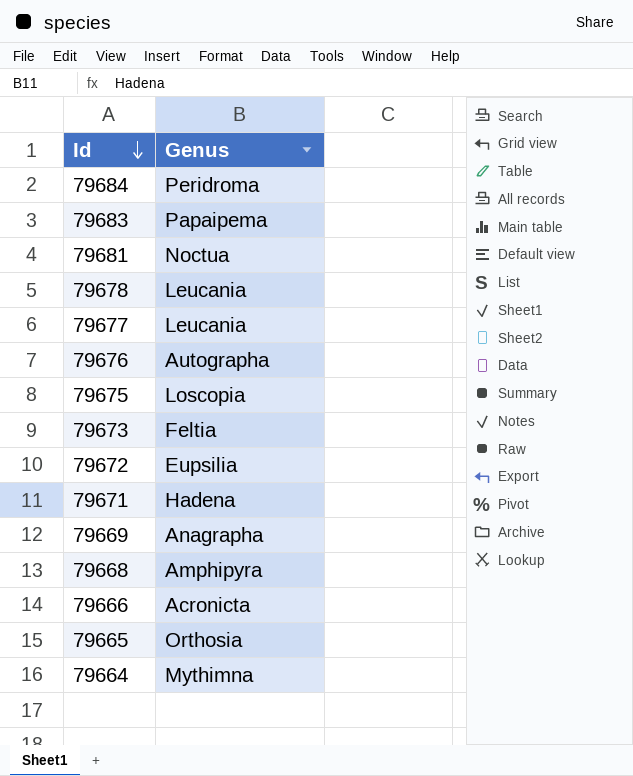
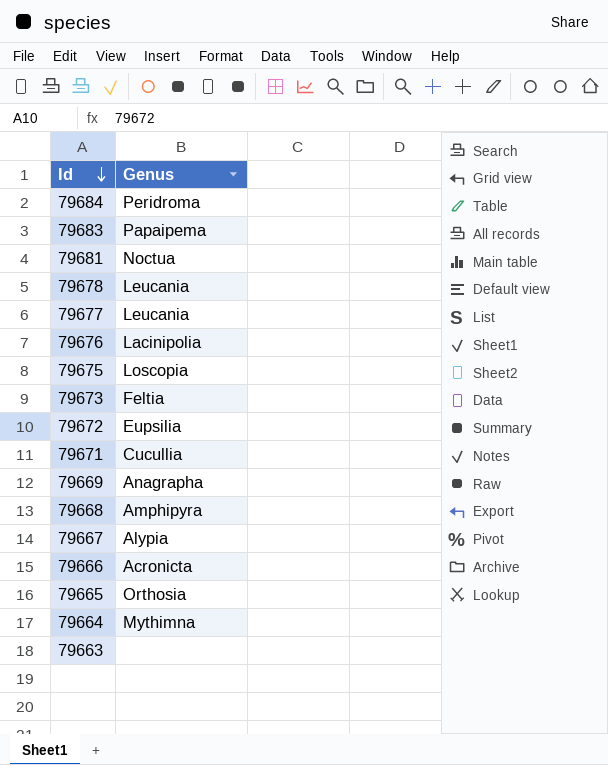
79676 | Genus: Autographa -> Lacinipolia
79671 | Genus: Hadena -> Cucullia
row 79667: none -> Alypia
row 79663: none -> none

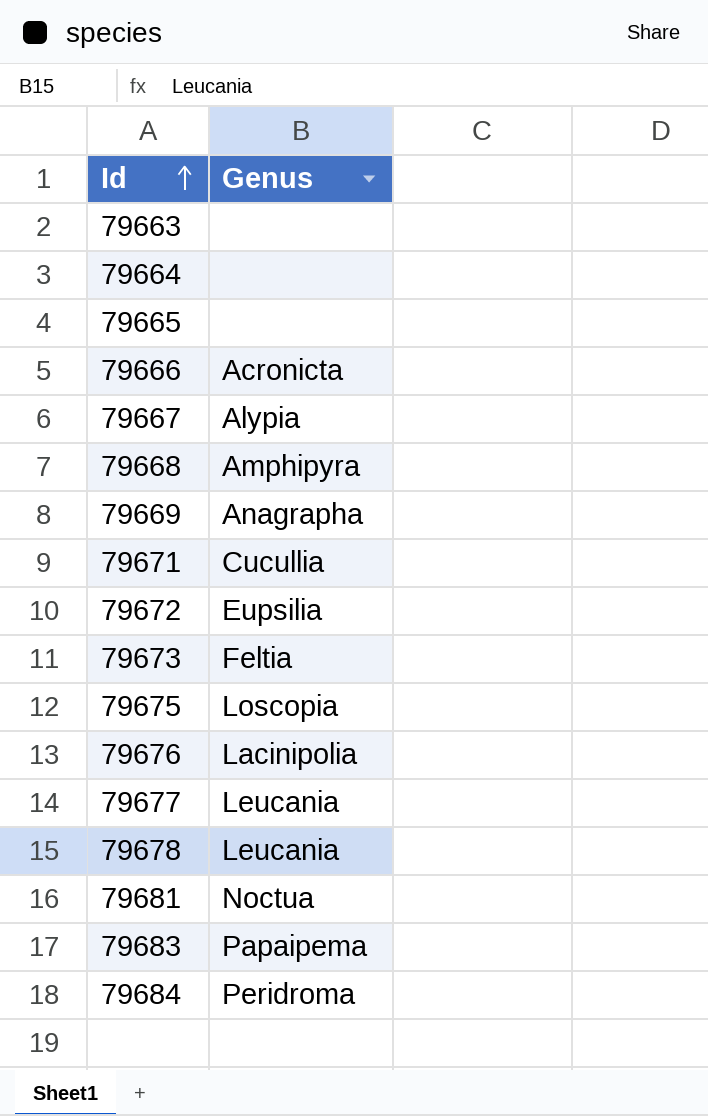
row order: Id descending -> Id ascending
79664 | Genus: Mythimna -> none
79665 | Genus: Orthosia -> none

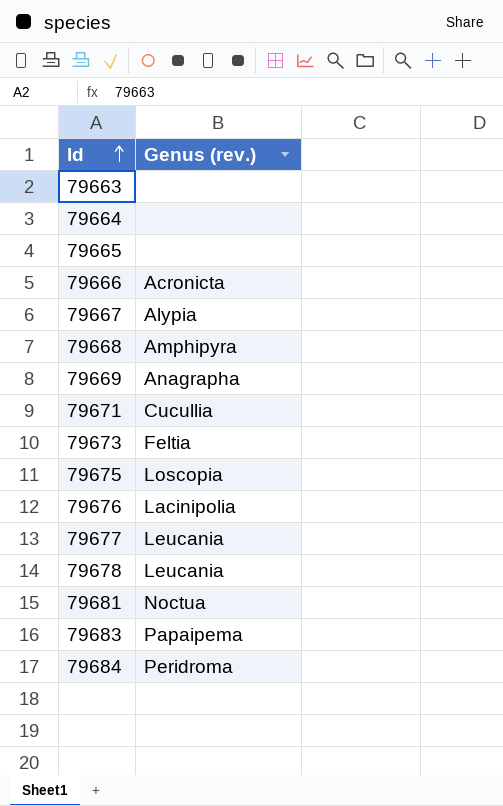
column name: Genus -> Genus (rev.)
row 79672: Eupsilia -> none

